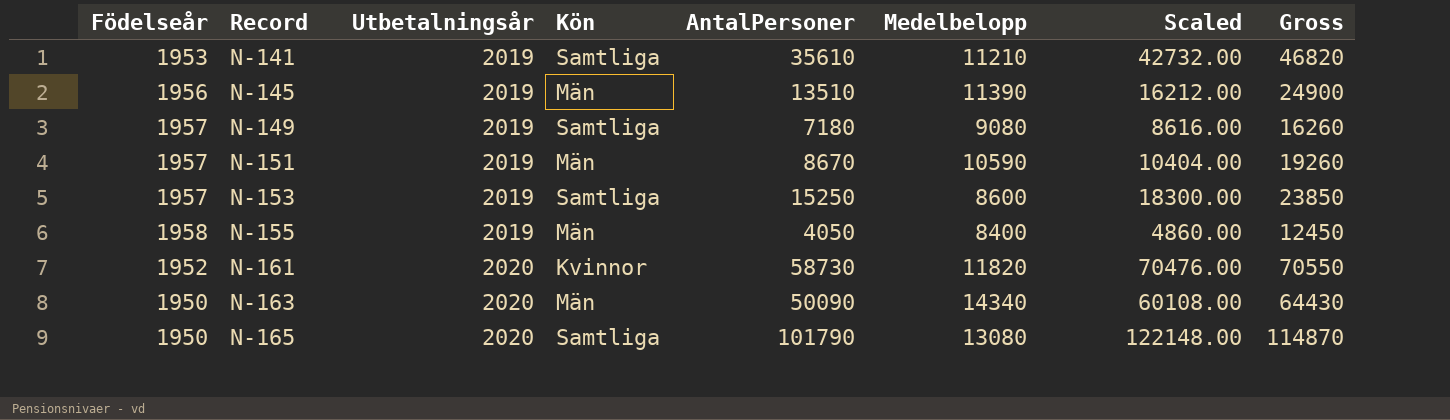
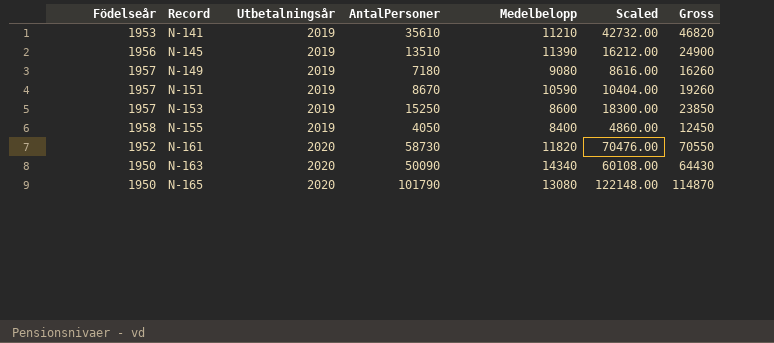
column Kön | position: 4 -> none

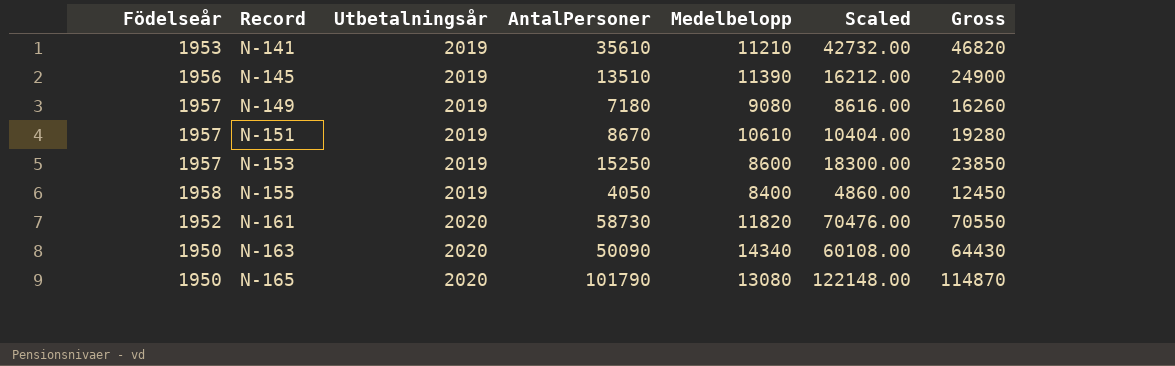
N-151 | Medelbelopp: 10590 -> 10610
N-151 | Gross: 19260 -> 19280

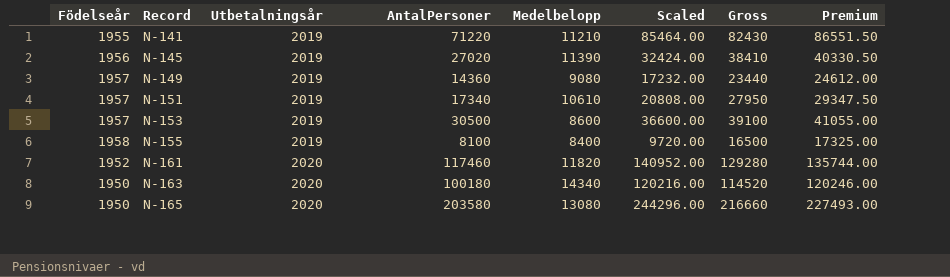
column Premium | formula: none -> [Gross] * 1.05
N-141 | Födelseår: 1953 -> 1955
N-141 | AntalPersoner: 35610 -> 71220
N-141 | Scaled: 42732.00 -> 85464.00
N-141 | Gross: 46820 -> 82430
N-145 | AntalPersoner: 13510 -> 27020
N-145 | Scaled: 16212.00 -> 32424.00
N-145 | Gross: 24900 -> 38410
N-149 | AntalPersoner: 7180 -> 14360
N-149 | Scaled: 8616.00 -> 17232.00
N-149 | Gross: 16260 -> 23440
N-151 | AntalPersoner: 8670 -> 17340
N-151 | Scaled: 10404.00 -> 20808.00
N-151 | Gross: 19280 -> 27950
N-153 | AntalPersoner: 15250 -> 30500
N-153 | Scaled: 18300.00 -> 36600.00
N-153 | Gross: 23850 -> 39100
N-155 | AntalPersoner: 4050 -> 8100
N-155 | Scaled: 4860.00 -> 9720.00
N-155 | Gross: 12450 -> 16500
N-161 | AntalPersoner: 58730 -> 117460
N-161 | Scaled: 70476.00 -> 140952.00
N-161 | Gross: 70550 -> 129280
N-163 | AntalPersoner: 50090 -> 100180
N-163 | Scaled: 60108.00 -> 120216.00
N-163 | Gross: 64430 -> 114520
N-165 | AntalPersoner: 101790 -> 203580
N-165 | Scaled: 122148.00 -> 244296.00
N-165 | Gross: 114870 -> 216660

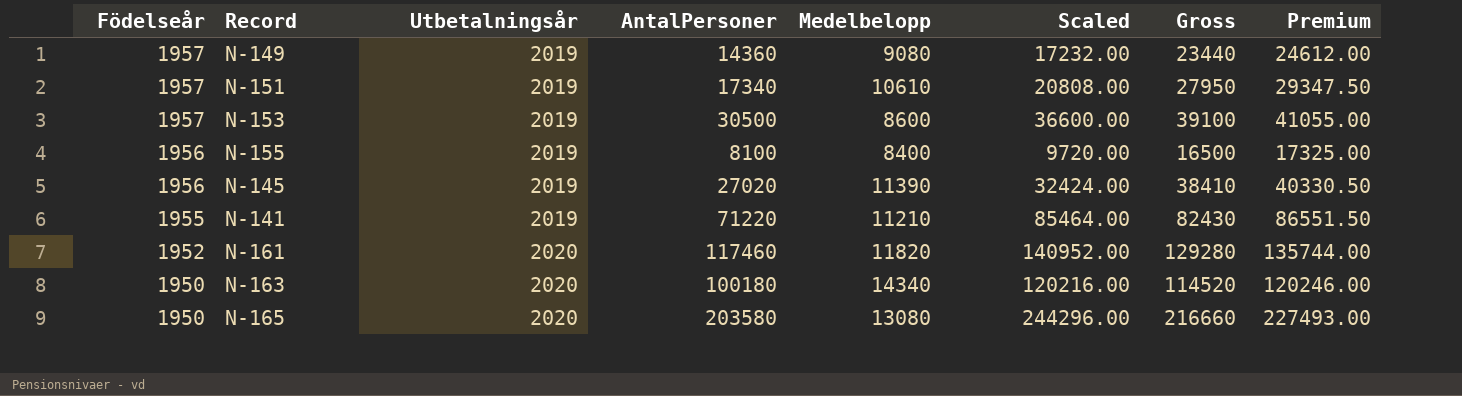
row order: Record ascending -> Födelseår descending
N-155 | Födelseår: 1958 -> 1956

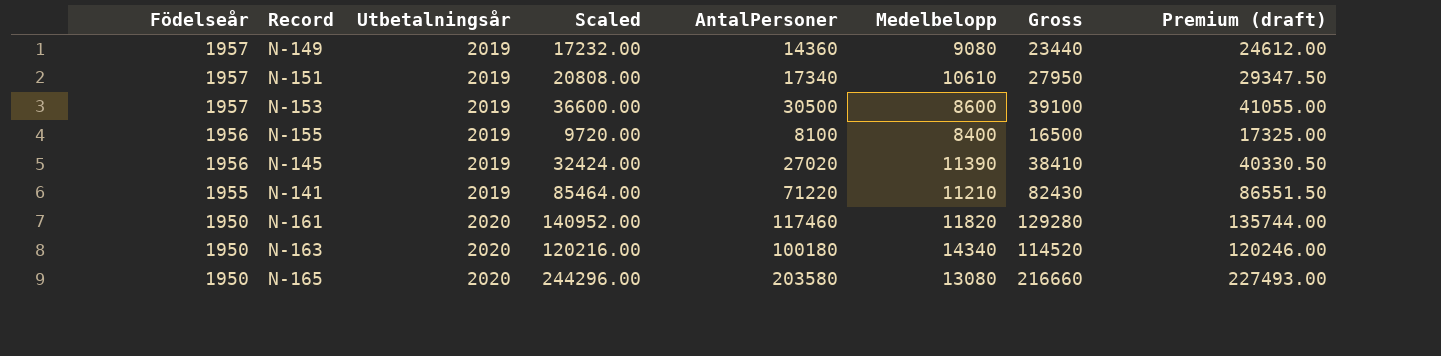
column Scaled | position: 6 -> 4
column name: Premium -> Premium (draft)
N-161 | Födelseår: 1952 -> 1950

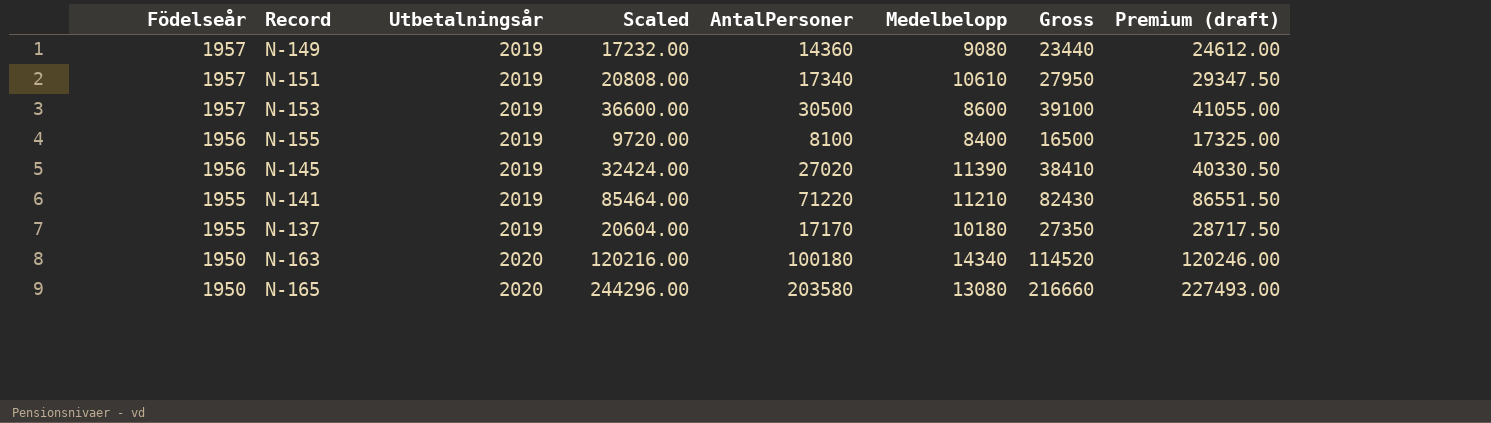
row N-161: 1950 | 2020 | 140952.00 | 117460 | 11820 | 129280 | 135744.00 -> none
row N-137: none -> 1955 | 2019 | 20604.00 | 17170 | 10180 | 27350 | 28717.50

